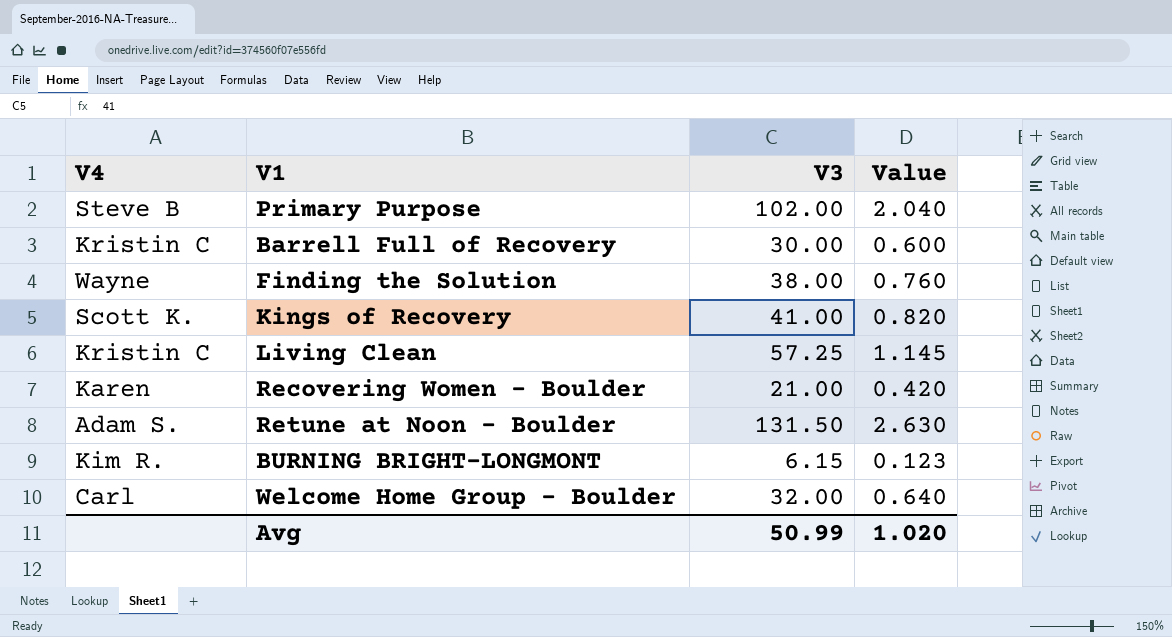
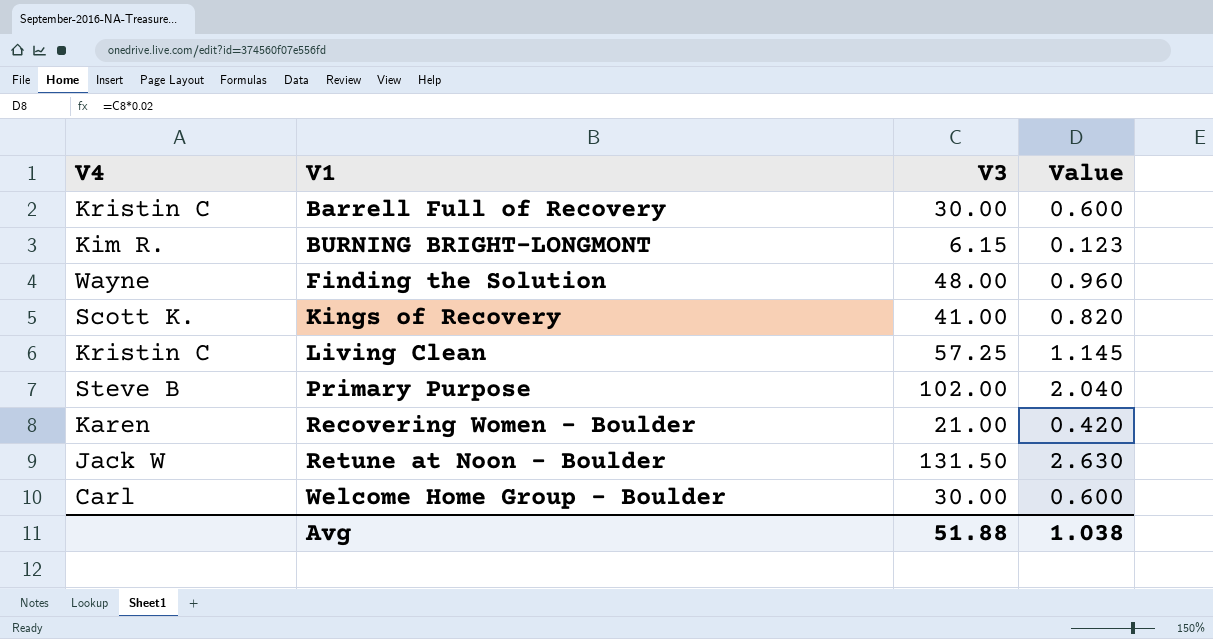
row order: none -> V1 ascending
Finding the Solution | V3: 38.00 -> 48.00
Finding the Solution | Value: 0.760 -> 0.960
Retune at Noon – Boulder | V4: Adam S. -> Jack W
Welcome Home Group – Boulder | V3: 32.00 -> 30.00
Welcome Home Group – Boulder | Value: 0.640 -> 0.600
Avg | V3: 50.99 -> 51.88
Avg | Value: 1.020 -> 1.038

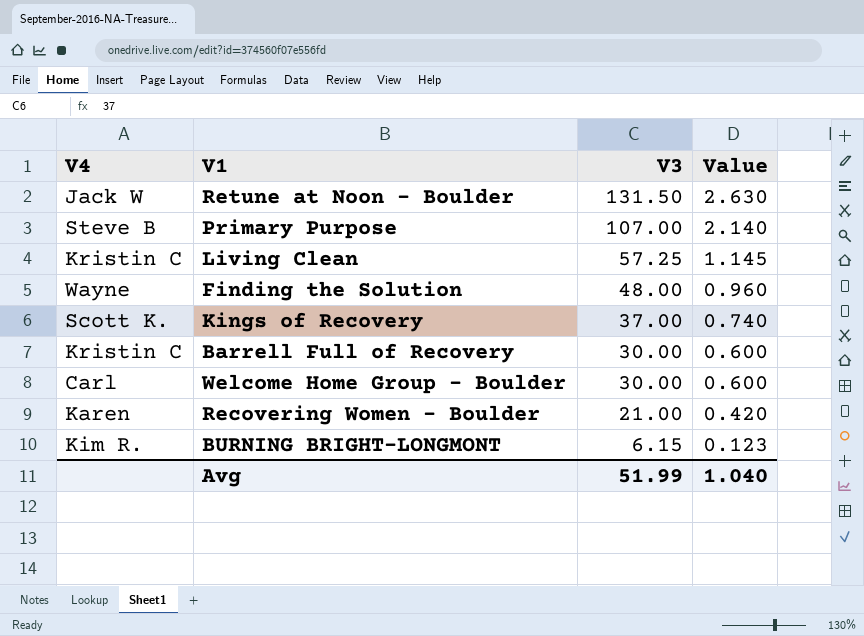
row order: V1 ascending -> V3 descending
Primary Purpose | V3: 102.00 -> 107.00
Primary Purpose | Value: 2.040 -> 2.140
Kings of Recovery | V3: 41.00 -> 37.00
Kings of Recovery | Value: 0.820 -> 0.740
Avg | V3: 51.88 -> 51.99
Avg | Value: 1.038 -> 1.040

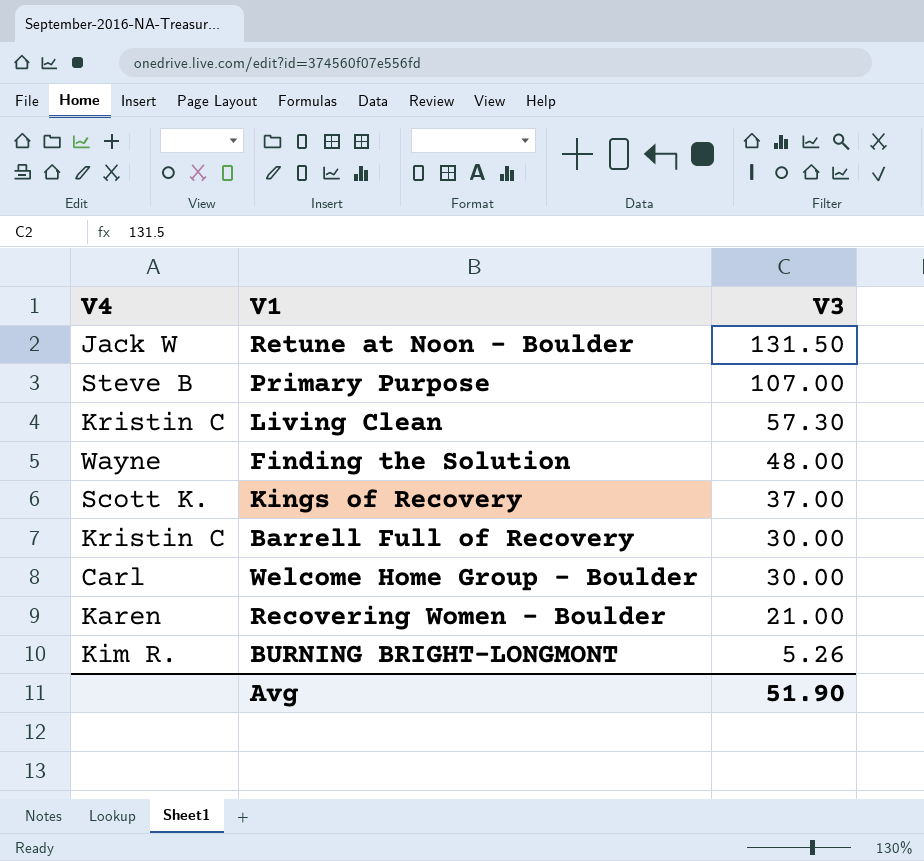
column Value | formula: [V3] * 0.02 -> none
Living Clean | V3: 57.25 -> 57.30
BURNING BRIGHT-LONGMONT | V3: 6.15 -> 5.26
Avg | V3: 51.99 -> 51.90

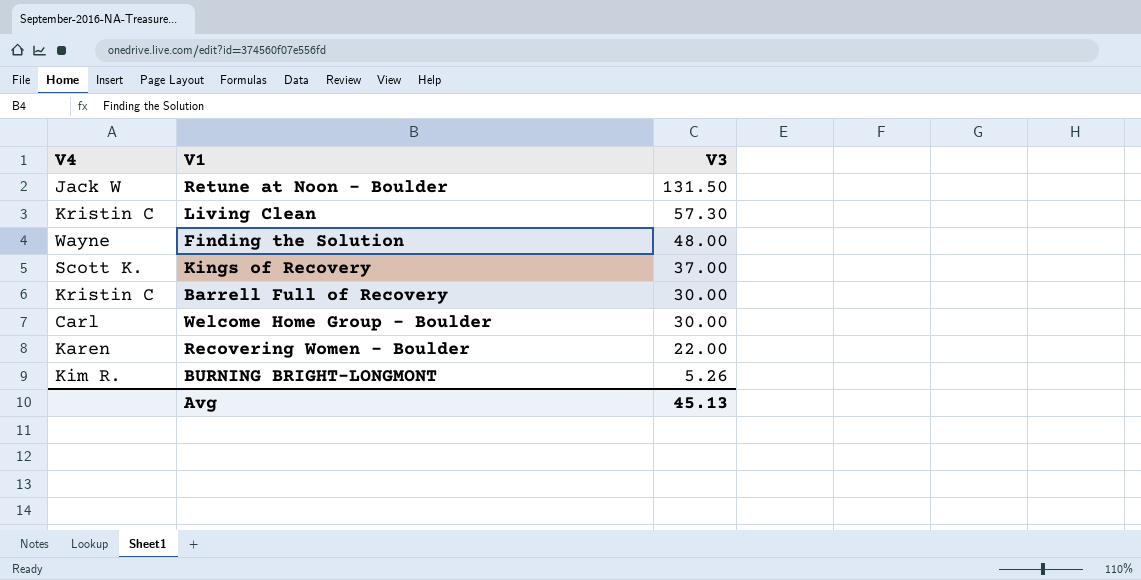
row Primary Purpose: Steve B | 107.00 -> none
Recovering Women – Boulder | V3: 21.00 -> 22.00
Avg | V3: 51.90 -> 45.13

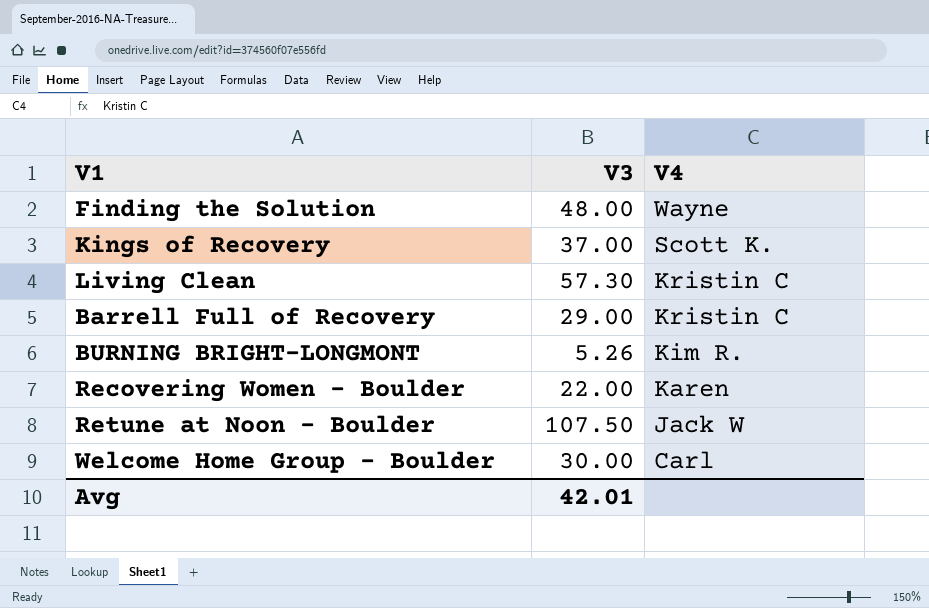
row order: V3 descending -> V4 descending
column V4 | position: 1 -> 3
Barrell Full of Recovery | V3: 30.00 -> 29.00
Retune at Noon – Boulder | V3: 131.50 -> 107.50
Avg | V3: 45.13 -> 42.01

